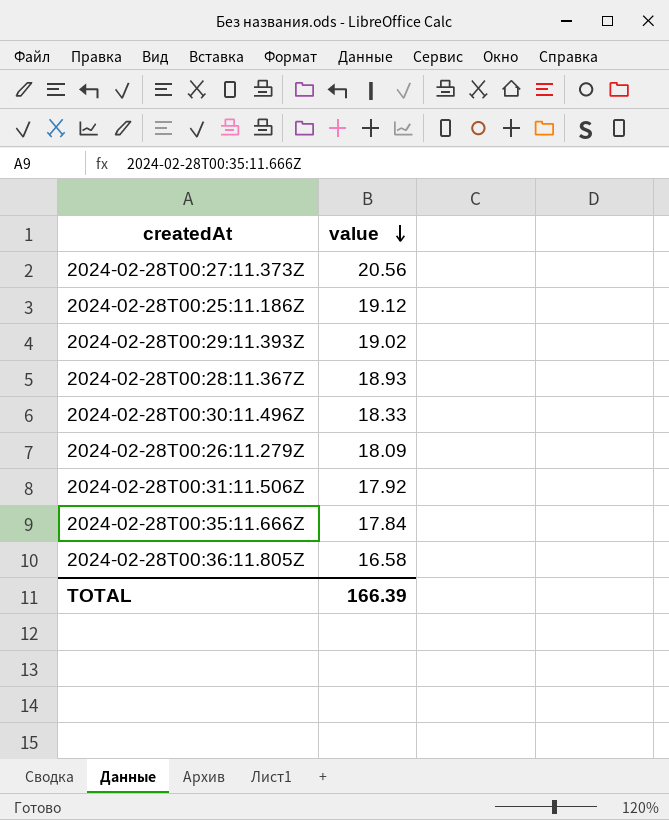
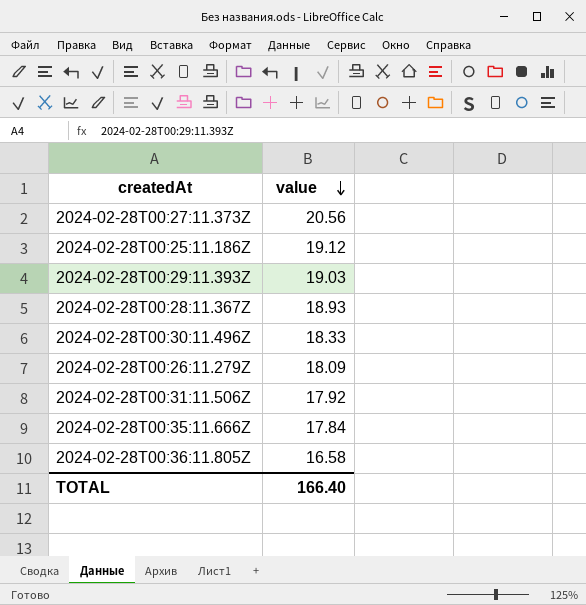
2024-02-28T00:29:11.393Z | value: 19.02 -> 19.03
TOTAL | value: 166.39 -> 166.40

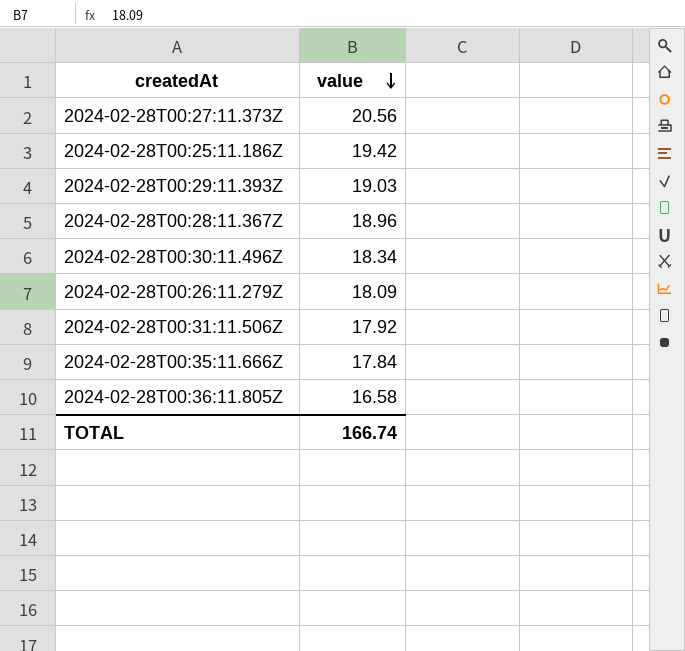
2024-02-28T00:25:11.186Z | value: 19.12 -> 19.42
2024-02-28T00:28:11.367Z | value: 18.93 -> 18.96
2024-02-28T00:30:11.496Z | value: 18.33 -> 18.34
TOTAL | value: 166.40 -> 166.74

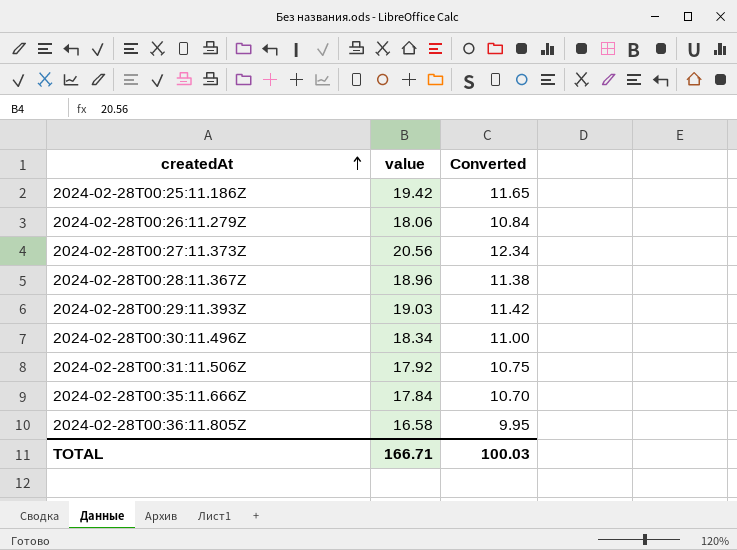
row order: value descending -> createdAt ascending
column Converted | formula: none -> [value] * 0.6
2024-02-28T00:26:11.279Z | value: 18.09 -> 18.06
TOTAL | value: 166.74 -> 166.71

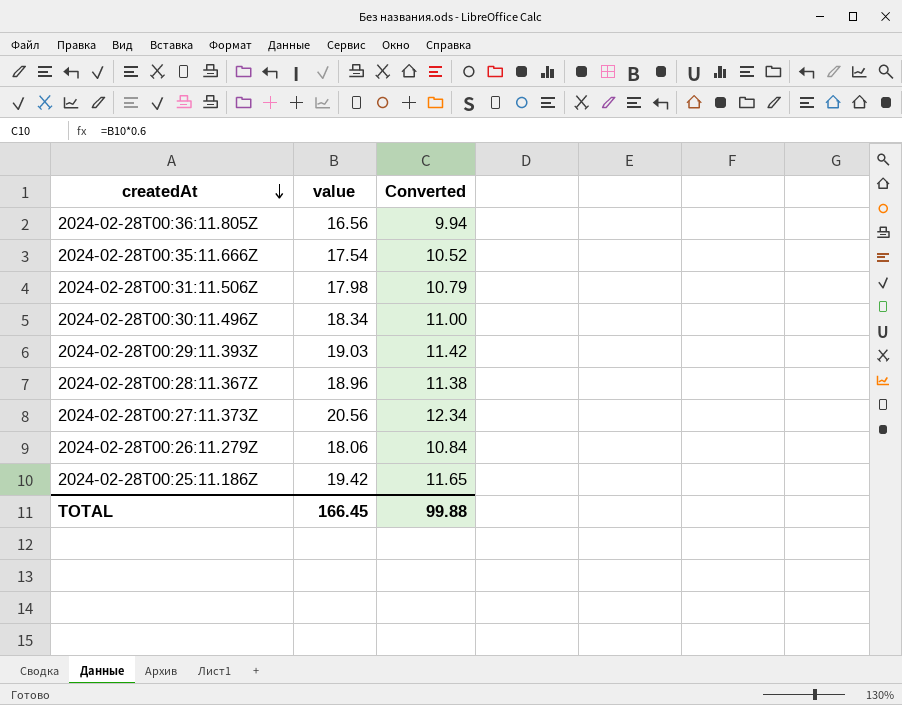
row order: createdAt ascending -> createdAt descending
2024-02-28T00:36:11.805Z | value: 16.58 -> 16.56
2024-02-28T00:36:11.805Z | Converted: 9.95 -> 9.94
2024-02-28T00:35:11.666Z | value: 17.84 -> 17.54
2024-02-28T00:35:11.666Z | Converted: 10.70 -> 10.52
2024-02-28T00:31:11.506Z | value: 17.92 -> 17.98
2024-02-28T00:31:11.506Z | Converted: 10.75 -> 10.79
TOTAL | value: 166.71 -> 166.45
TOTAL | Converted: 100.03 -> 99.88

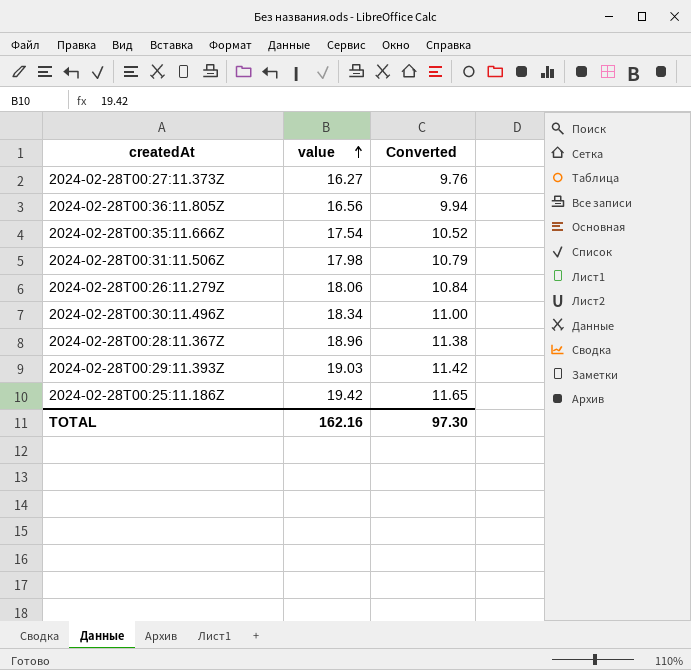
row order: createdAt descending -> value ascending
2024-02-28T00:27:11.373Z | value: 20.56 -> 16.27
2024-02-28T00:27:11.373Z | Converted: 12.34 -> 9.76
TOTAL | value: 166.45 -> 162.16
TOTAL | Converted: 99.88 -> 97.30

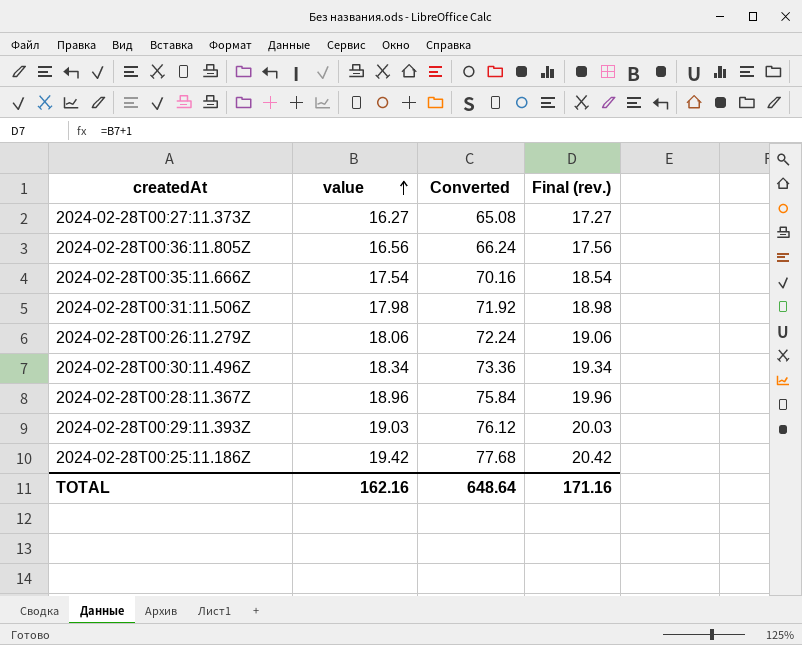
column Converted | formula: [value] * 0.6 -> [value] * 4
column Final (rev.) | formula: none -> [value] + 1
TOTAL | Converted: 97.30 -> 648.64

